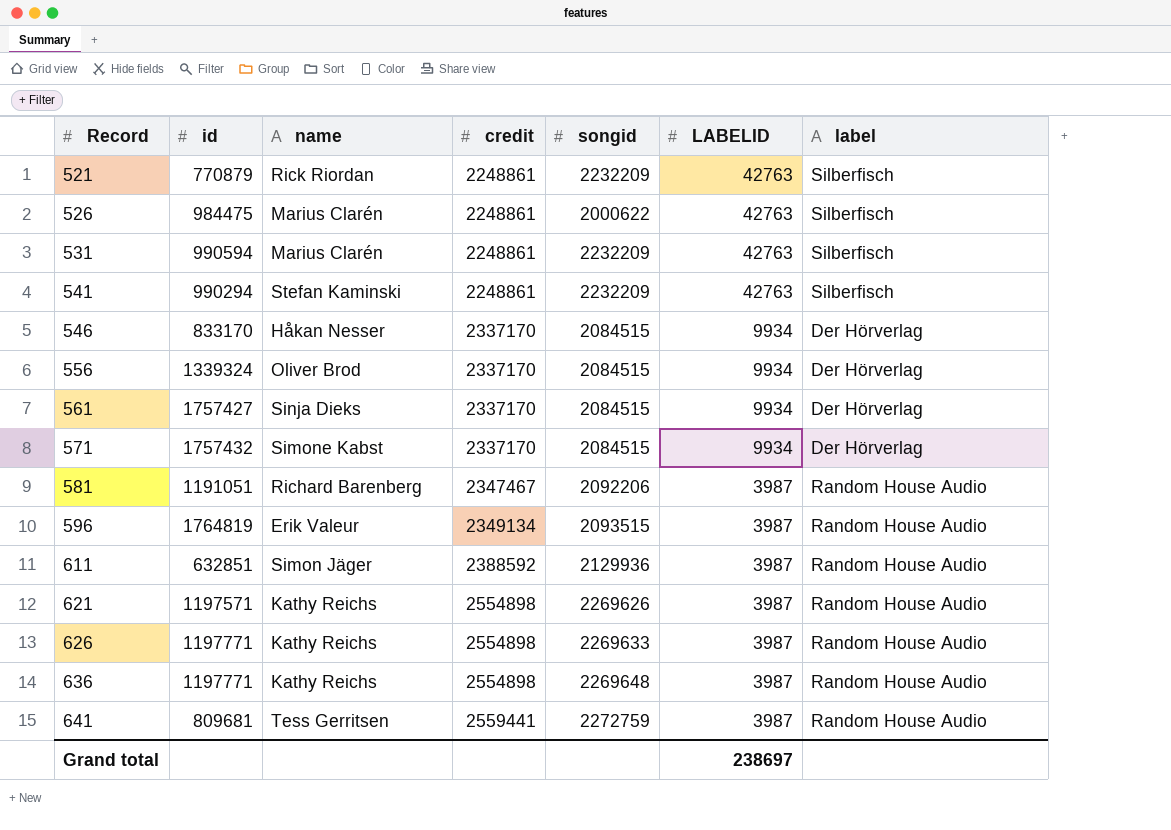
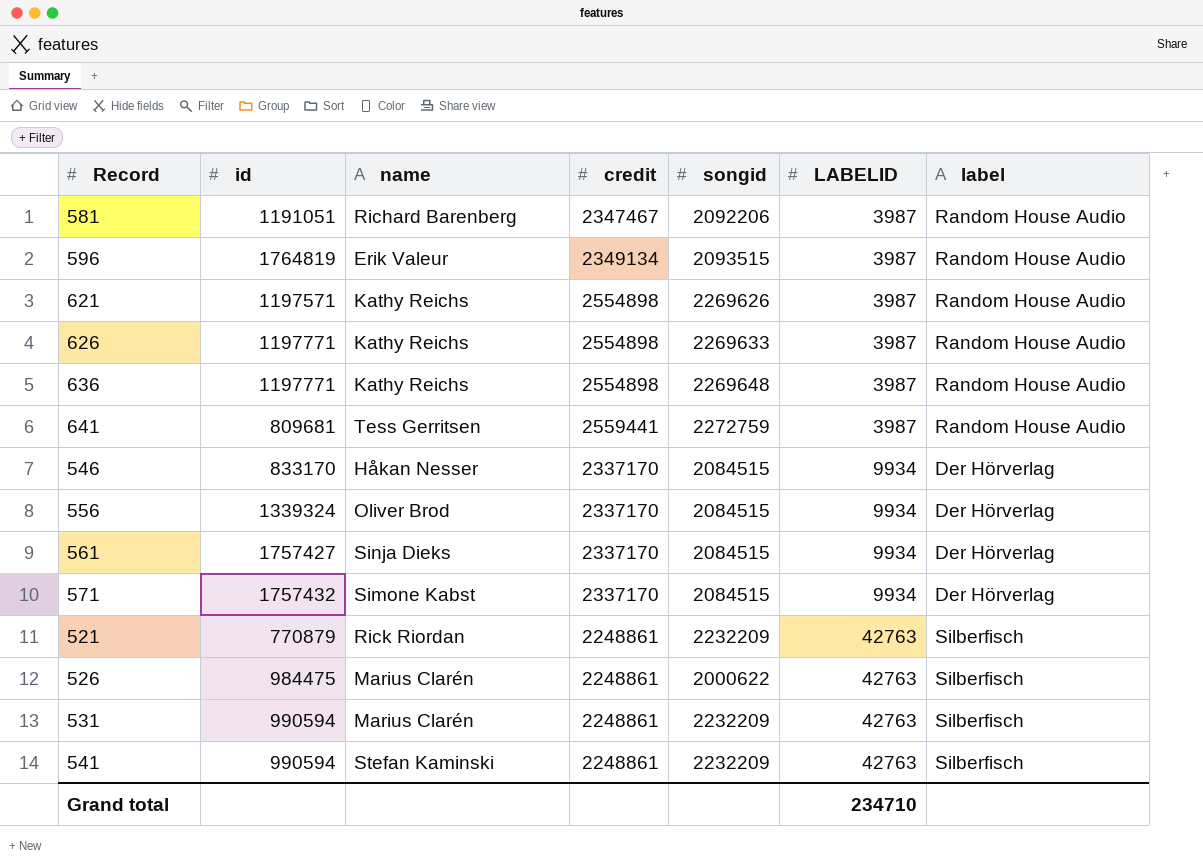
row order: Record ascending -> LABELID ascending
row 611: 632851 | Simon Jäger | 2388592 | 2129936 | 3987 | Random House Audio -> none
541 | id: 990294 -> 990594
Grand total | LABELID: 238697 -> 234710

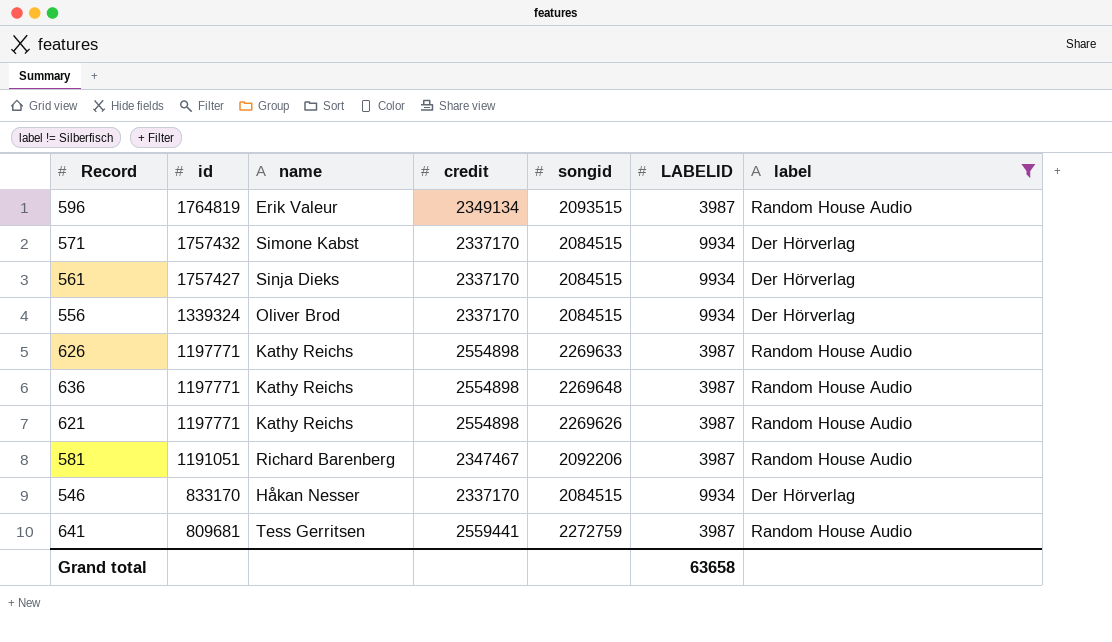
filter: none -> label != Silberfisch
row order: LABELID ascending -> id descending
621 | id: 1197571 -> 1197771
Grand total | LABELID: 234710 -> 63658

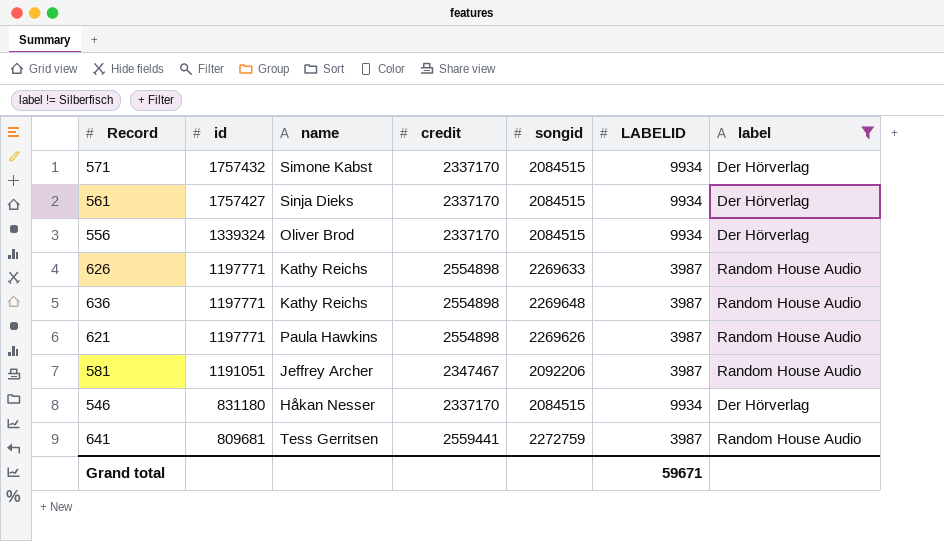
row 596: 1764819 | Erik Valeur | 2349134 | 2093515 | 3987 | Random House Audio -> none
621 | name: Kathy Reichs -> Paula Hawkins
581 | name: Richard Barenberg -> Jeffrey Archer
546 | id: 833170 -> 831180
Grand total | LABELID: 63658 -> 59671

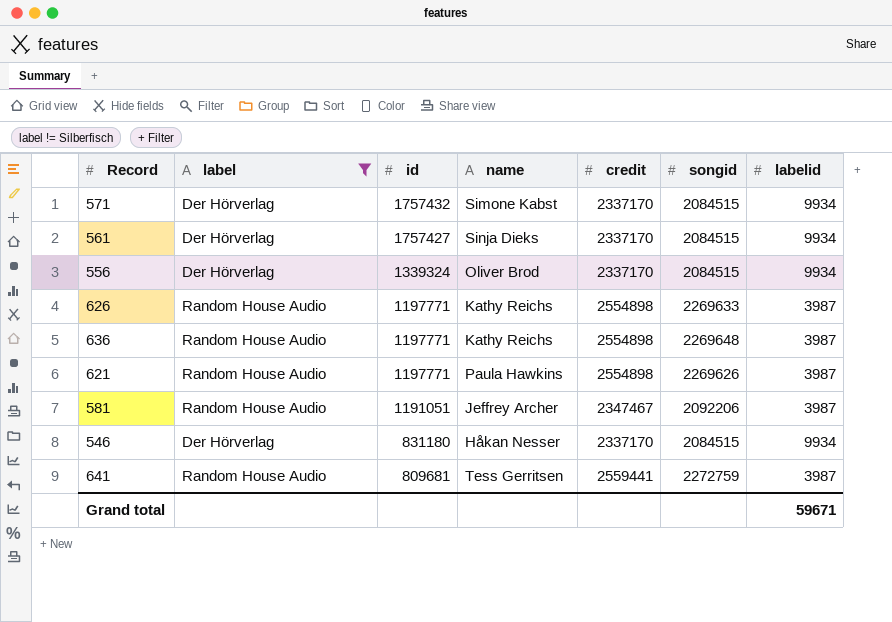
column label | position: 7 -> 2
column name: LABELID -> labelid

